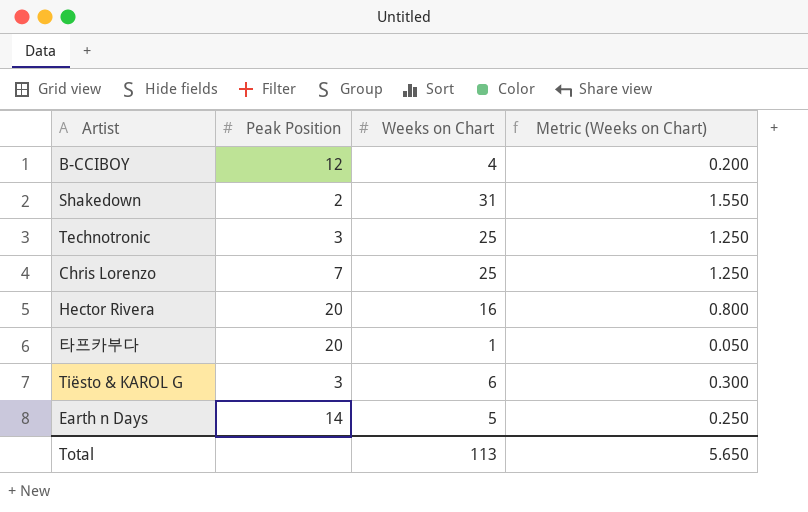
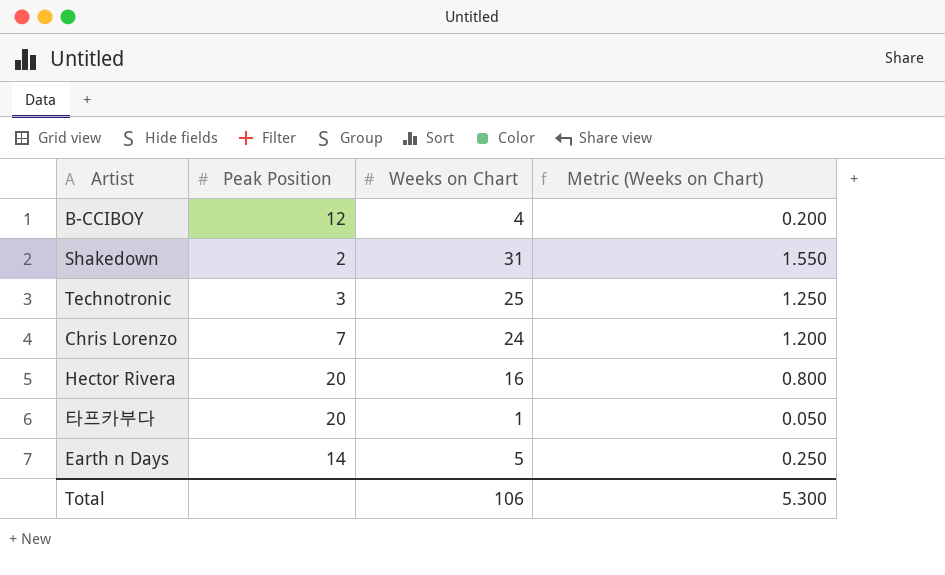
row Tiësto & KAROL G: 3 | 6 | 0.300 -> none
Chris Lorenzo | Weeks on Chart: 25 -> 24
Chris Lorenzo | Metric (Weeks on Chart): 1.250 -> 1.200
Total | Weeks on Chart: 113 -> 106
Total | Metric (Weeks on Chart): 5.650 -> 5.300

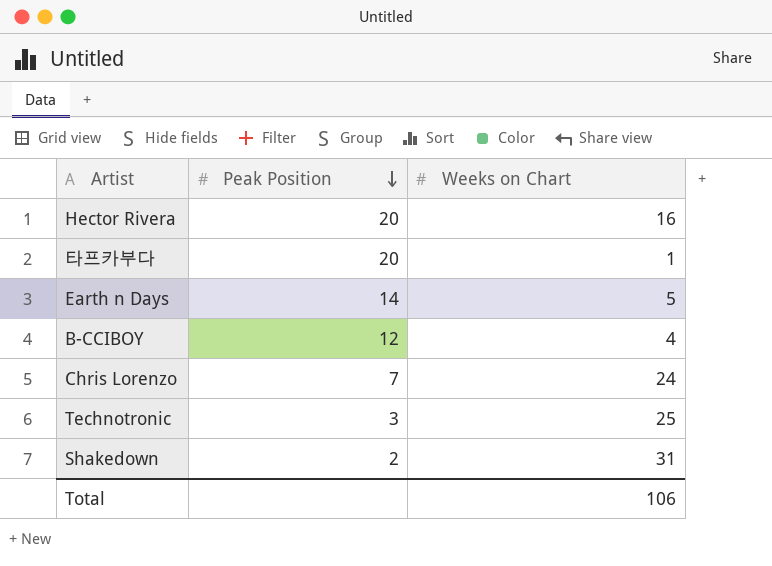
row order: none -> Peak Position descending
column Metric (Weeks on Chart) | formula: [Weeks on Chart] * 0.05 -> none

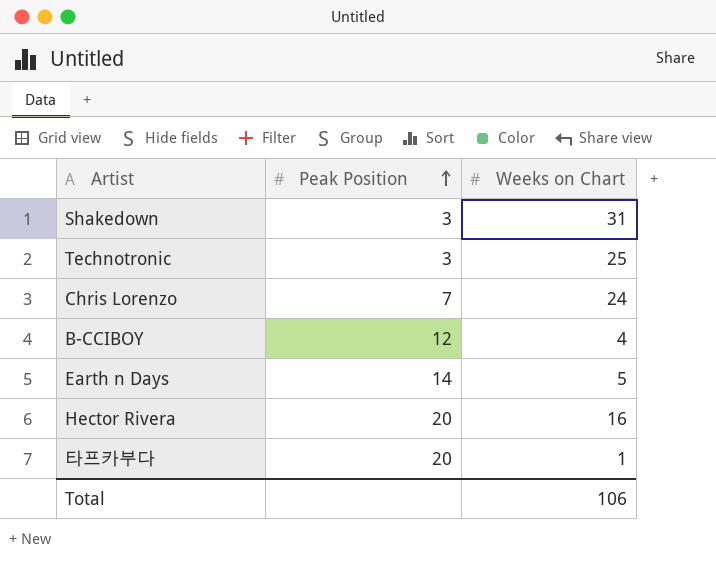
row order: Peak Position descending -> Peak Position ascending
Shakedown | Peak Position: 2 -> 3

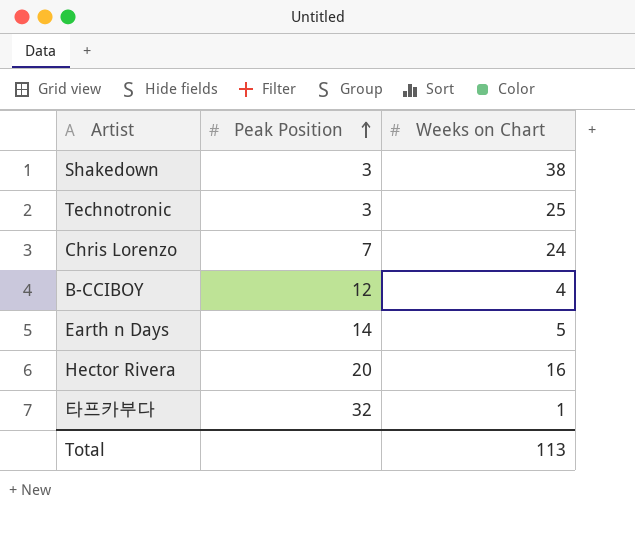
Shakedown | Weeks on Chart: 31 -> 38
타프카부다 | Peak Position: 20 -> 32
Total | Weeks on Chart: 106 -> 113

